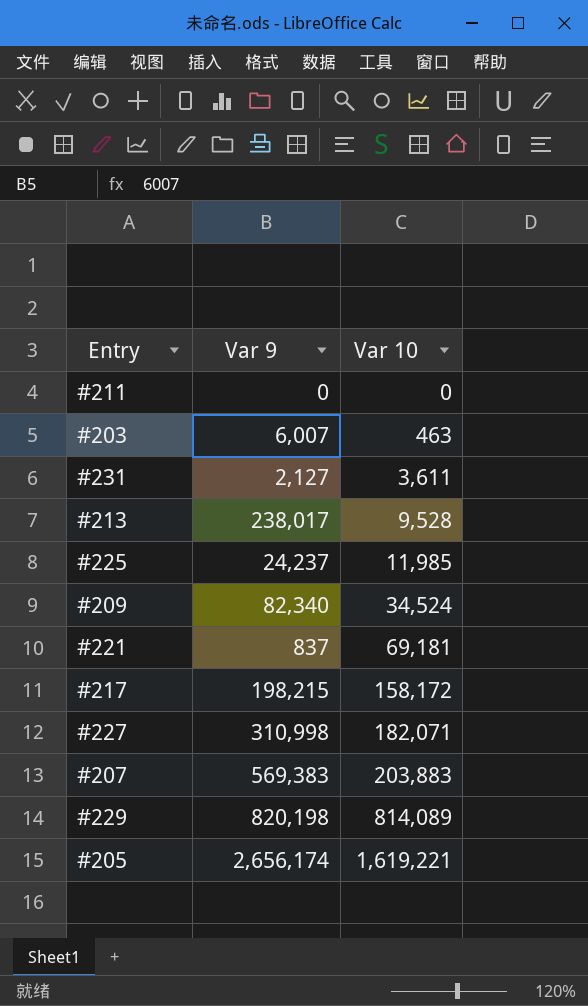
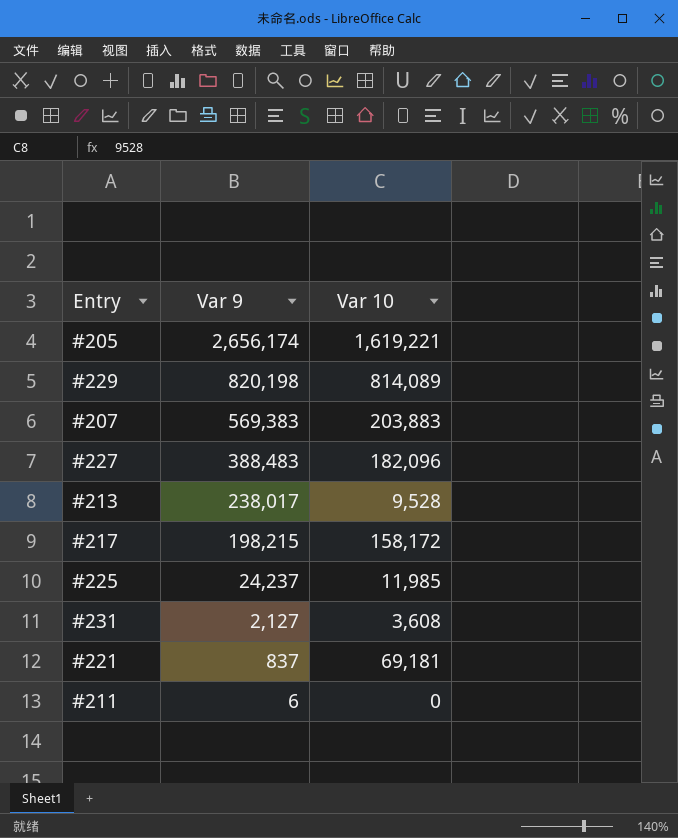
row order: Var 10 ascending -> Var 9 descending
row #203: 6,007 | 463 -> none
row #209: 82,340 | 34,524 -> none
#227 | Var 9: 310,998 -> 388,483
#227 | Var 10: 182,071 -> 182,096
#231 | Var 10: 3,611 -> 3,608
#211 | Var 9: 0 -> 6

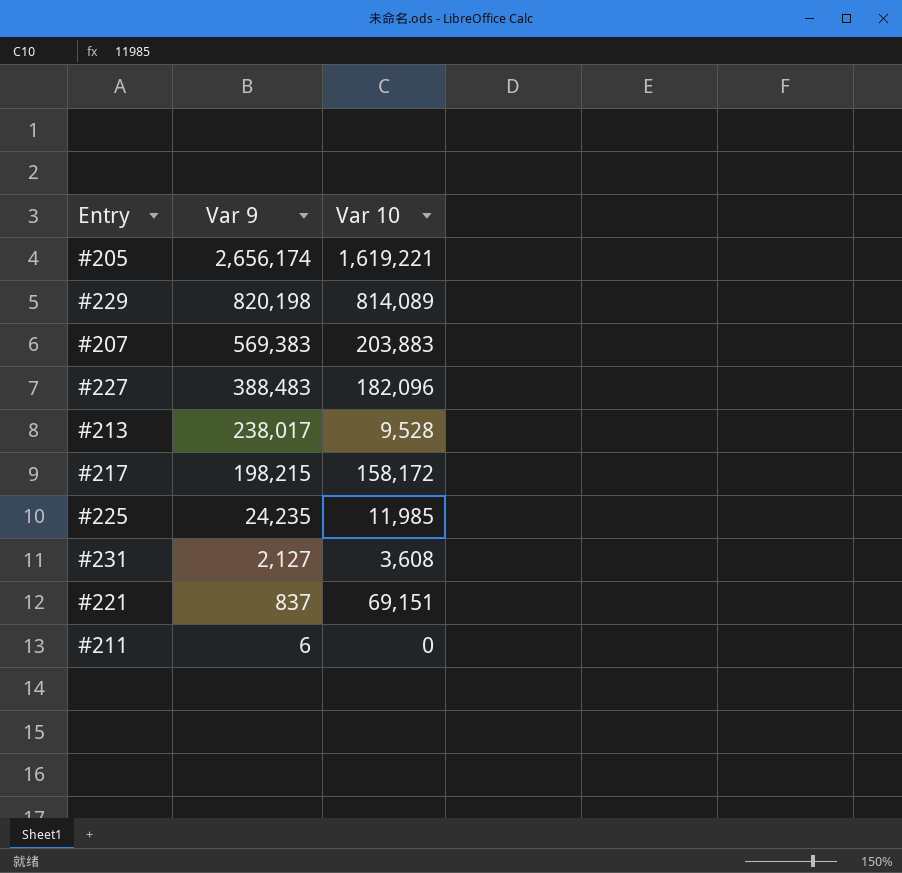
#225 | Var 9: 24,237 -> 24,235
#221 | Var 10: 69,181 -> 69,151

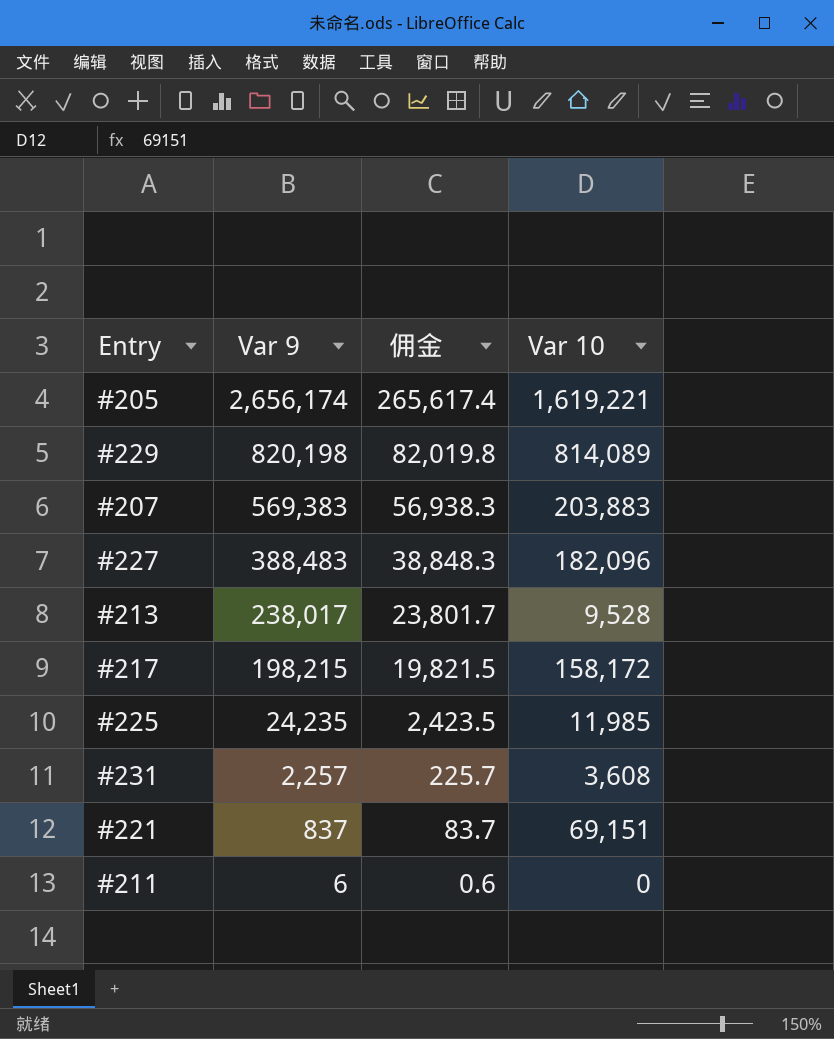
column 佣金 | formula: none -> [Var 9] * 0.1
#231 | Var 9: 2,127 -> 2,257

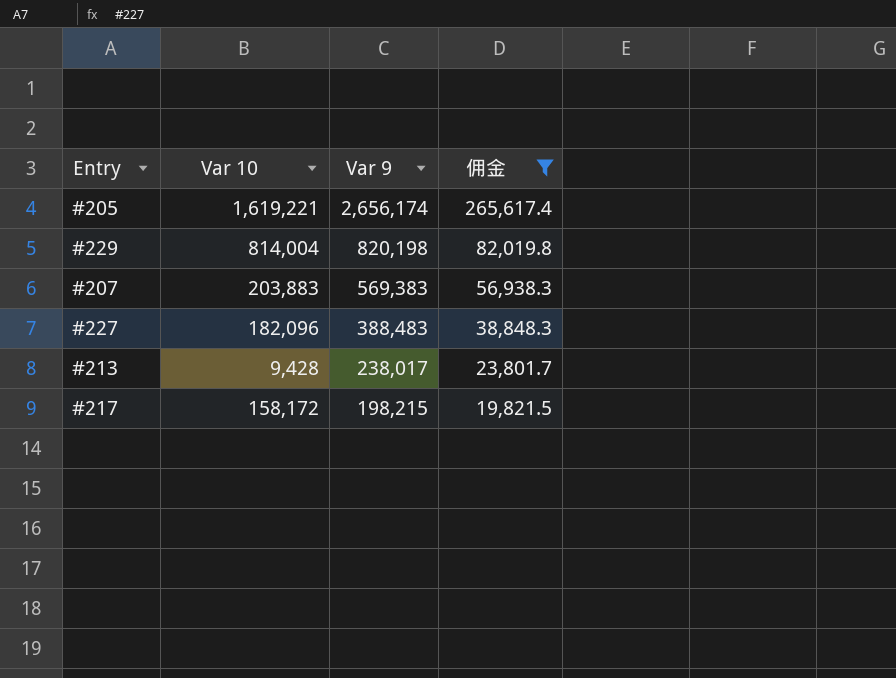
filter: none -> 佣金 >= 19,821.5
column Var 10 | position: 4 -> 2
#229 | Var 10: 814,089 -> 814,004
#213 | Var 10: 9,528 -> 9,428

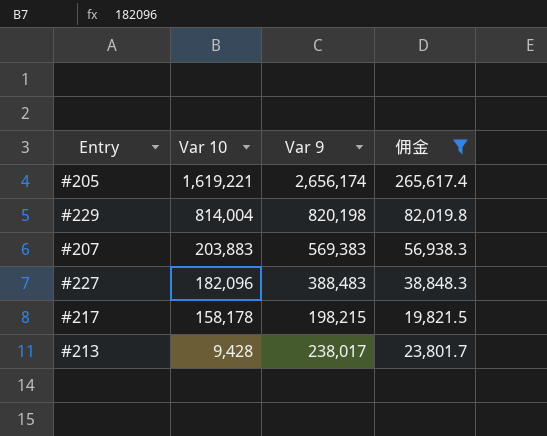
row order: Var 9 descending -> Var 10 descending
#217 | Var 10: 158,172 -> 158,178

